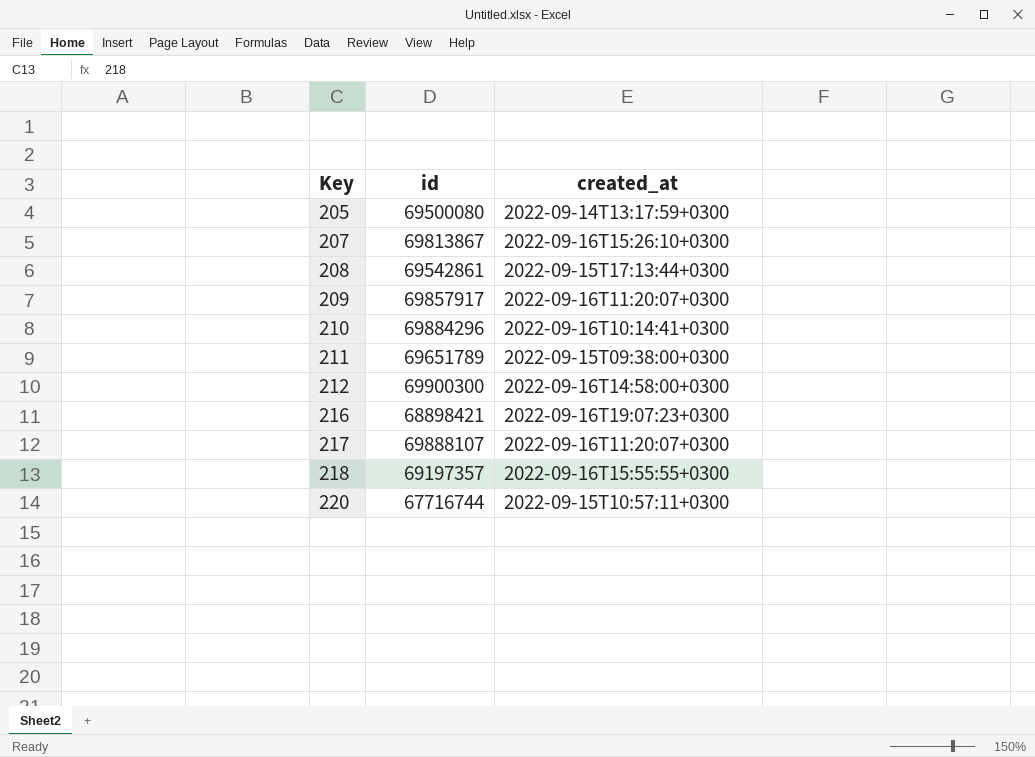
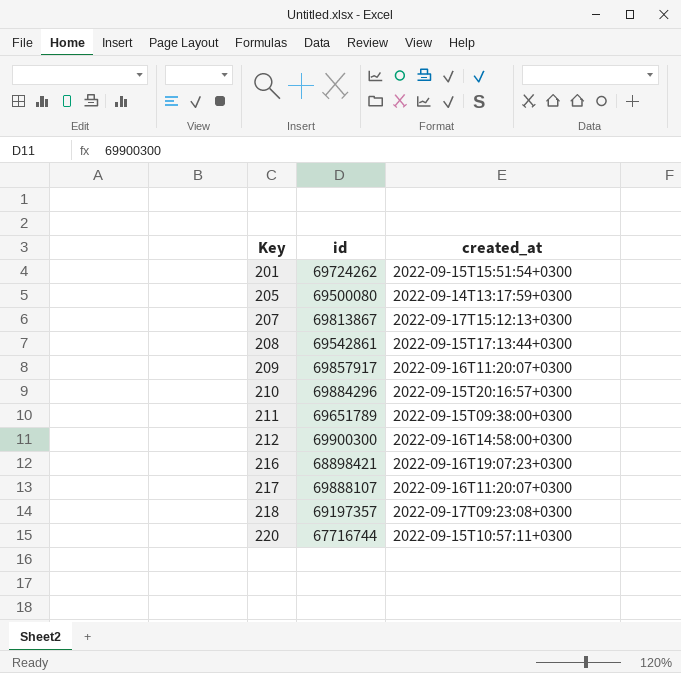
row 201: none -> 69724262 | 2022-09-15T15:51:54+0300
207 | created_at: 2022-09-16T15:26:10+0300 -> 2022-09-17T15:12:13+0300
210 | created_at: 2022-09-16T10:14:41+0300 -> 2022-09-15T20:16:57+0300
218 | created_at: 2022-09-16T15:55:55+0300 -> 2022-09-17T09:23:08+0300

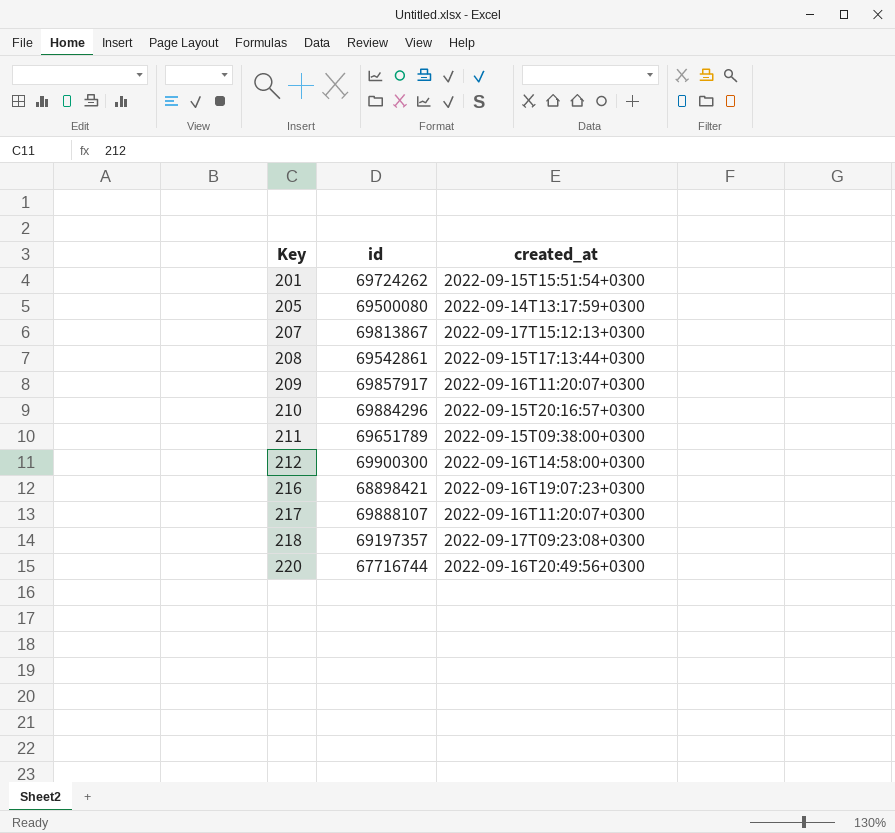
220 | created_at: 2022-09-15T10:57:11+0300 -> 2022-09-16T20:49:56+0300

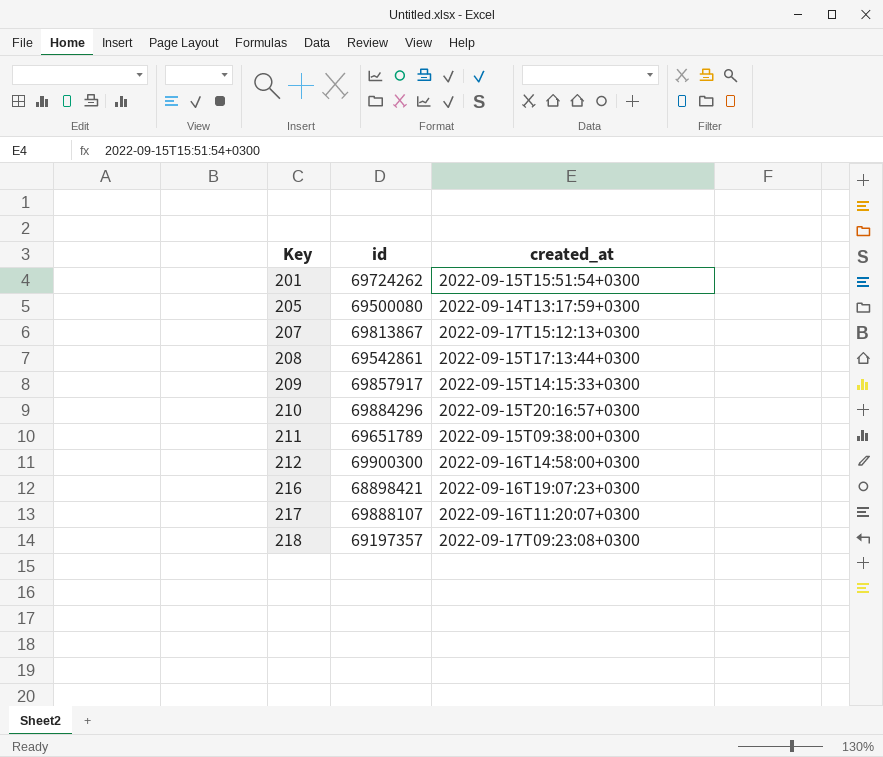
row 220: 67716744 | 2022-09-16T20:49:56+0300 -> none
209 | created_at: 2022-09-16T11:20:07+0300 -> 2022-09-15T14:15:33+0300

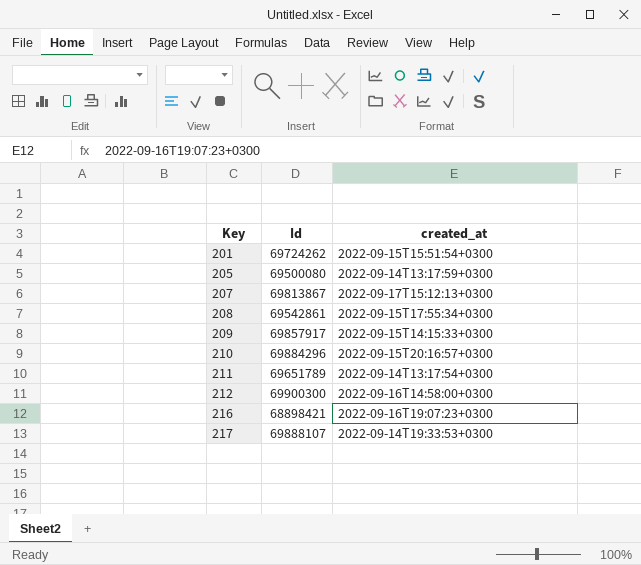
column name: id -> Id
row 218: 69197357 | 2022-09-17T09:23:08+0300 -> none
208 | created_at: 2022-09-15T17:13:44+0300 -> 2022-09-15T17:55:34+0300
211 | created_at: 2022-09-15T09:38:00+0300 -> 2022-09-14T13:17:54+0300
217 | created_at: 2022-09-16T11:20:07+0300 -> 2022-09-14T19:33:53+0300

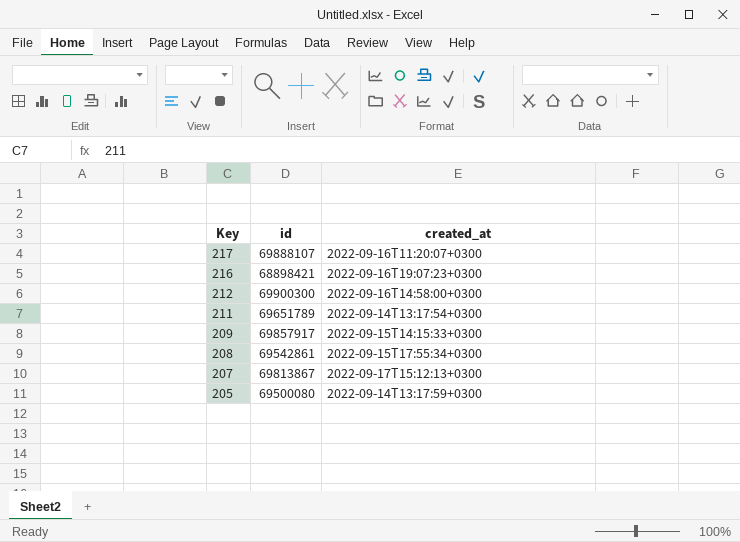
row order: Key ascending -> Key descending
column name: Id -> id
row 201: 69724262 | 2022-09-15T15:51:54+0300 -> none
row 210: 69884296 | 2022-09-15T20:16:57+0300 -> none
217 | created_at: 2022-09-14T19:33:53+0300 -> 2022-09-16T11:20:07+0300

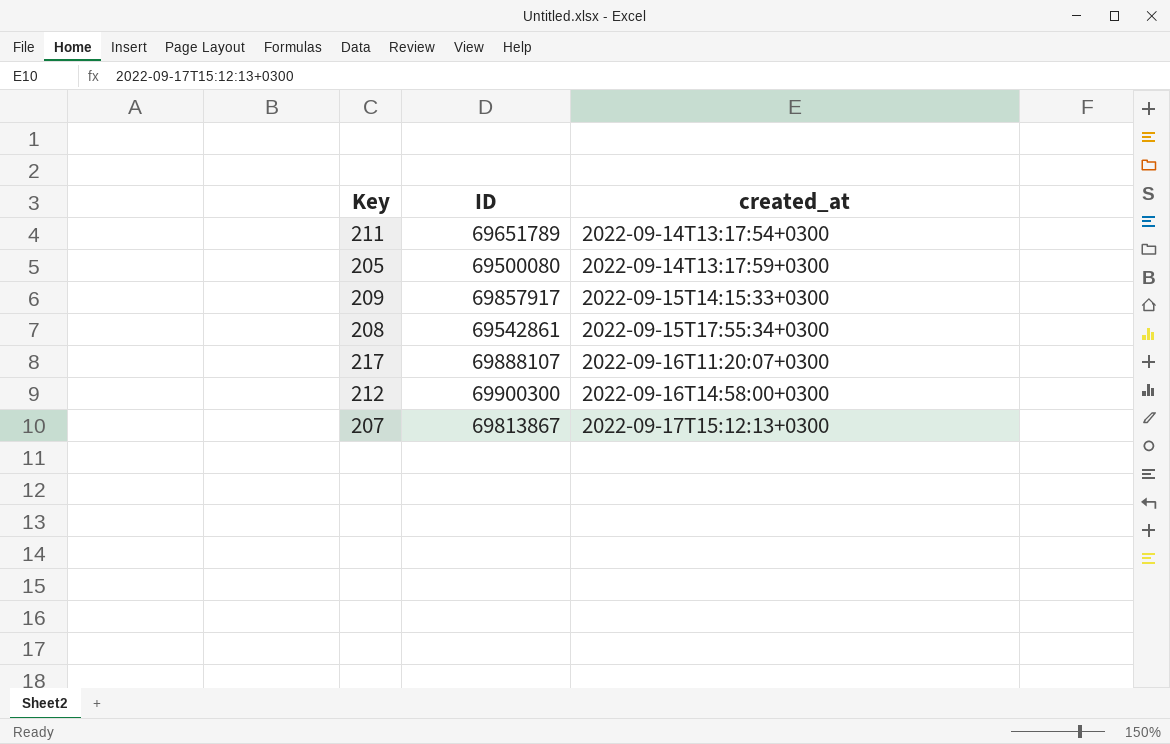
row order: Key descending -> created_at ascending
column name: id -> ID
row 216: 68898421 | 2022-09-16T19:07:23+0300 -> none

